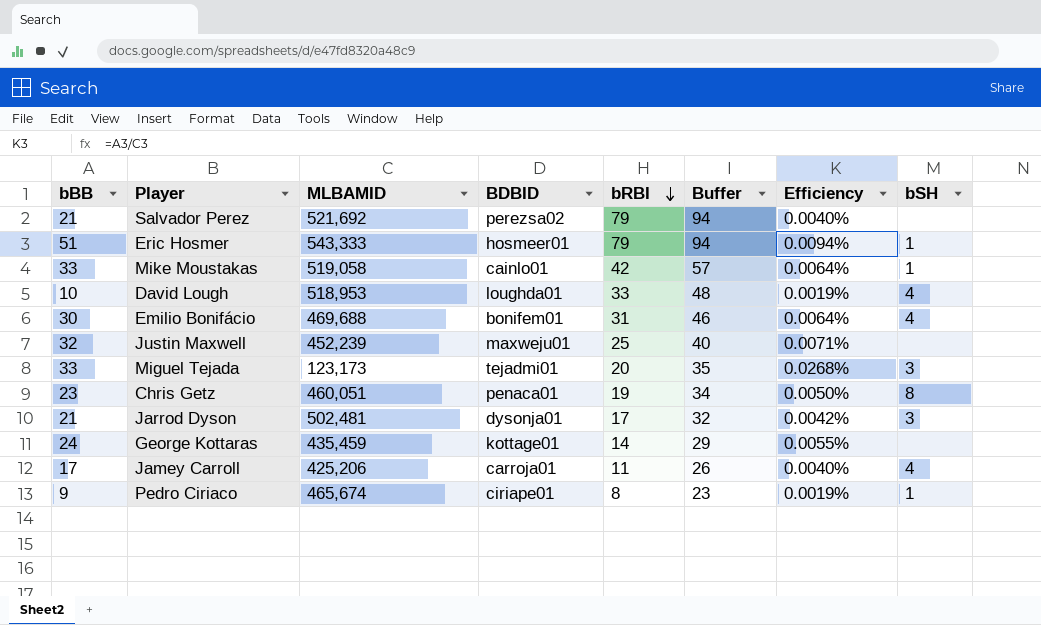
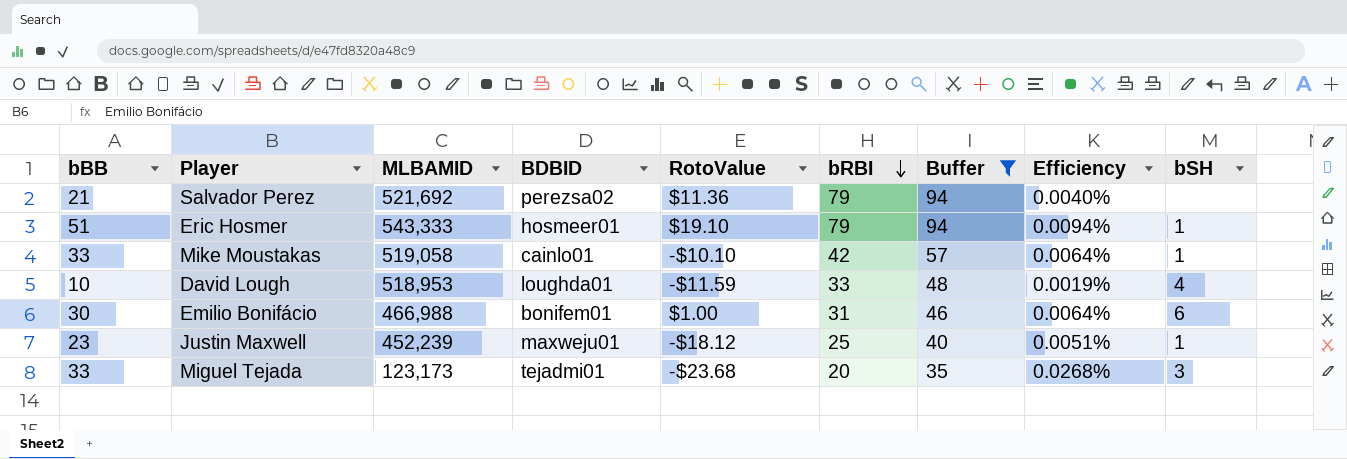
filter: none -> Buffer >= 35
column RotoValue | position: none -> 5
Emilio Bonifácio | MLBAMID: 469,688 -> 466,988
Emilio Bonifácio | bSH: 4 -> 6
Justin Maxwell | bBB: 32 -> 23
Justin Maxwell | Efficiency: 0.0071% -> 0.0051%
Justin Maxwell | bSH: none -> 1

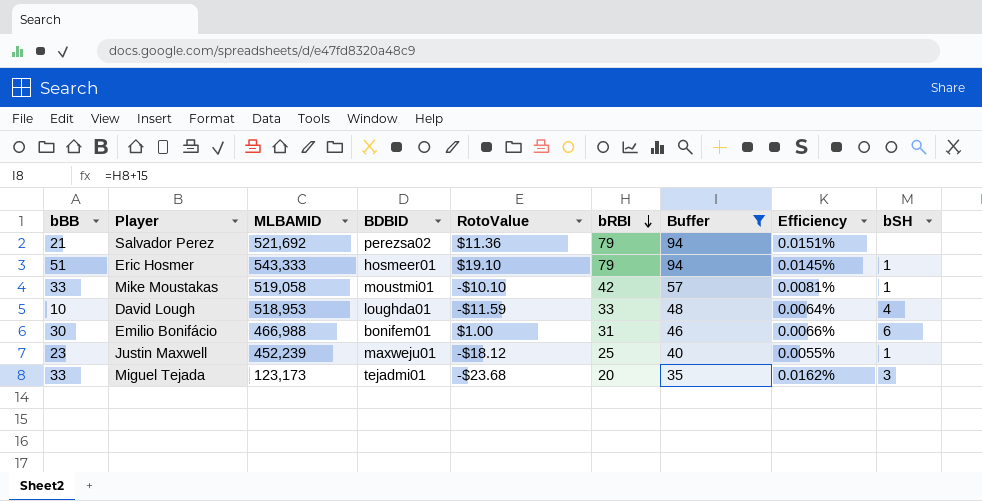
column Efficiency | formula: [bBB] / [MLBAMID] -> [bRBI] / [MLBAMID]
Mike Moustakas | BDBID: cainlo01 -> moustmi01

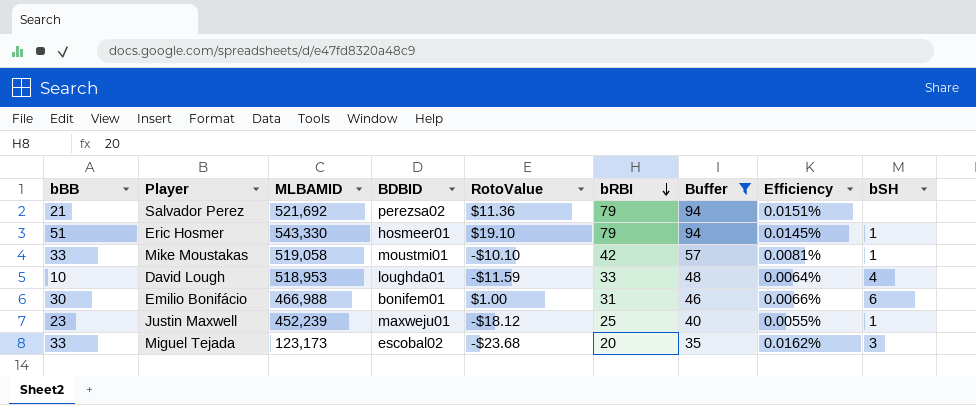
Eric Hosmer | MLBAMID: 543,333 -> 543,330
Miguel Tejada | BDBID: tejadmi01 -> escobal02

